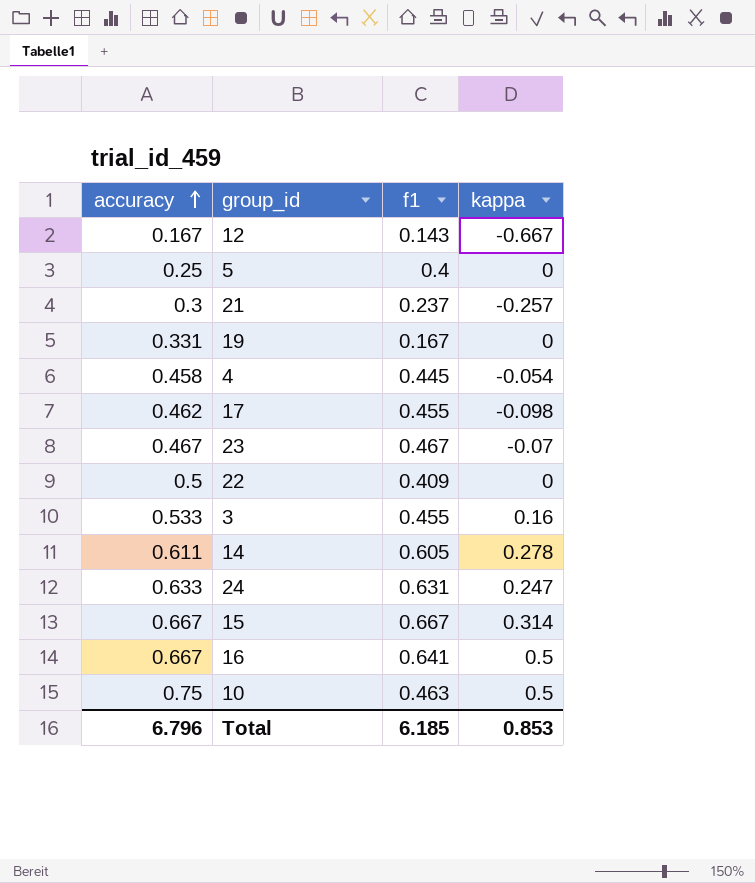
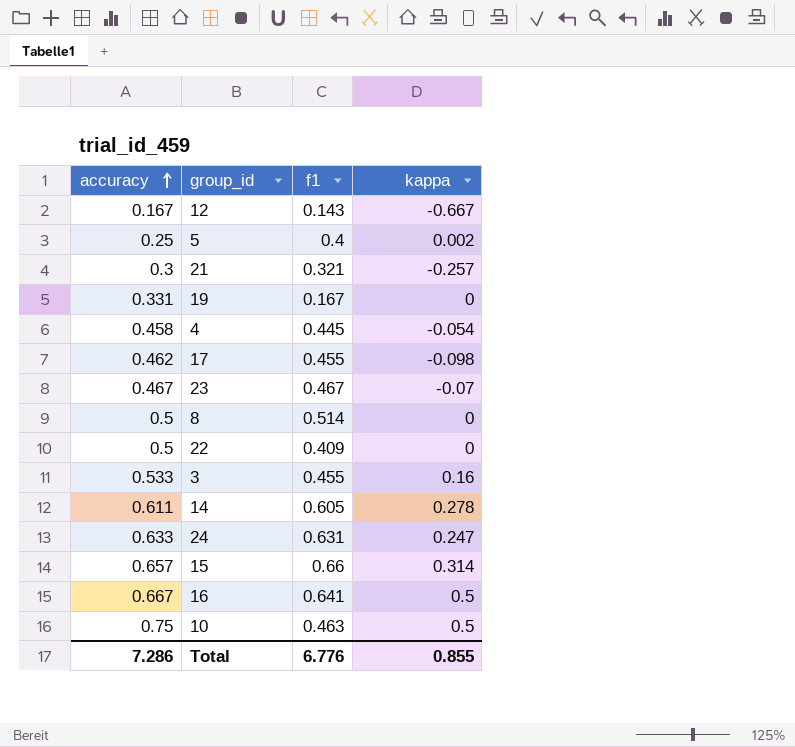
5 | kappa: 0 -> 0.002
21 | f1: 0.237 -> 0.321
row 8: none -> 0.5 | 0.514 | 0
15 | accuracy: 0.667 -> 0.657
15 | f1: 0.667 -> 0.66
Total | accuracy: 6.796 -> 7.286
Total | f1: 6.185 -> 6.776
Total | kappa: 0.853 -> 0.855

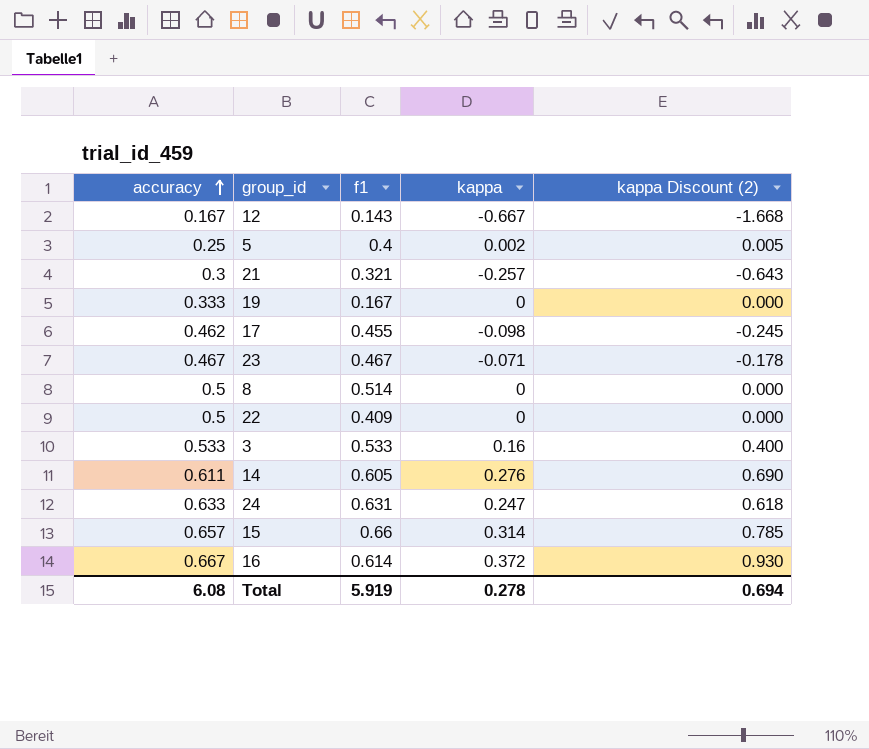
column kappa Discount (2) | formula: none -> [kappa] * 2.5
row 4: 0.458 | 0.445 | -0.054 -> none
row 10: 0.75 | 0.463 | 0.5 -> none
19 | accuracy: 0.331 -> 0.333
23 | kappa: -0.07 -> -0.071
3 | f1: 0.455 -> 0.533
14 | kappa: 0.278 -> 0.276
16 | f1: 0.641 -> 0.614
16 | kappa: 0.5 -> 0.372
Total | accuracy: 7.286 -> 6.08
Total | f1: 6.776 -> 5.919
Total | kappa: 0.855 -> 0.278

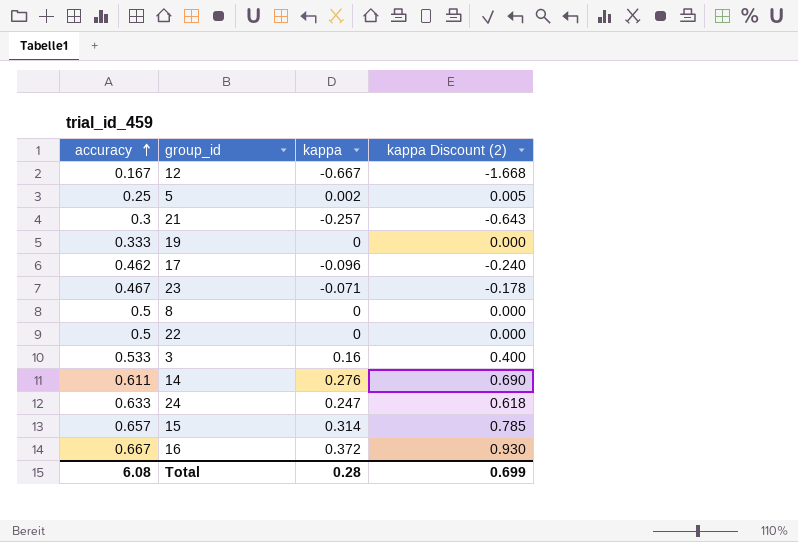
column f1 | position: 3 -> none
17 | kappa: -0.098 -> -0.096
17 | kappa Discount (2): -0.245 -> -0.240
Total | kappa: 0.278 -> 0.28
Total | kappa Discount (2): 0.694 -> 0.699

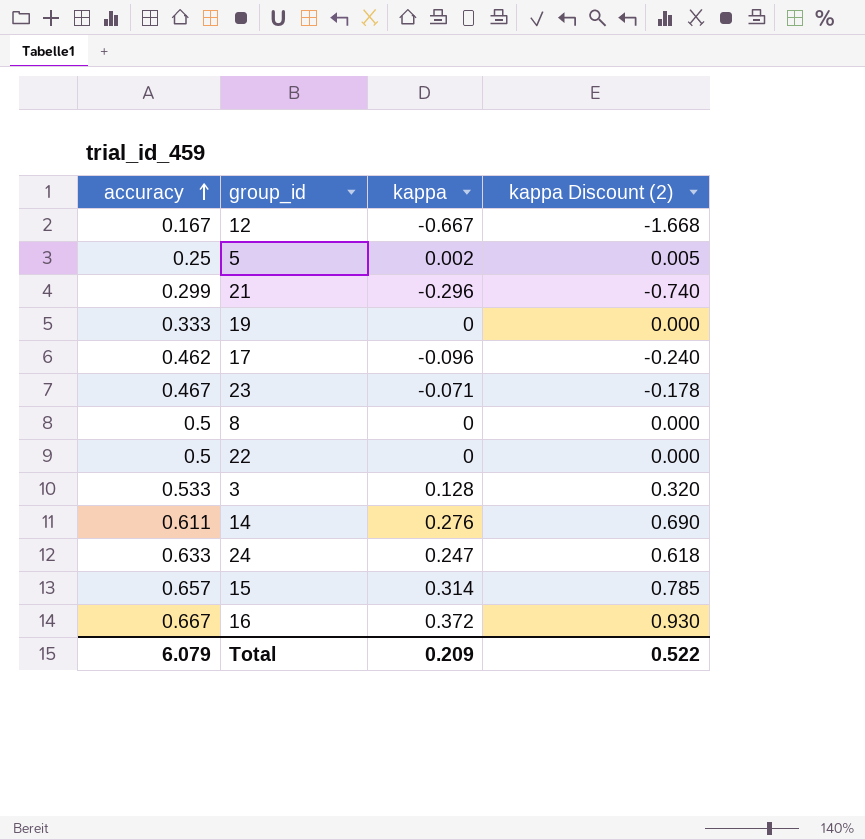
21 | accuracy: 0.3 -> 0.299
21 | kappa: -0.257 -> -0.296
21 | kappa Discount (2): -0.643 -> -0.740
3 | kappa: 0.16 -> 0.128
3 | kappa Discount (2): 0.400 -> 0.320
Total | accuracy: 6.08 -> 6.079
Total | kappa: 0.28 -> 0.209
Total | kappa Discount (2): 0.699 -> 0.522

